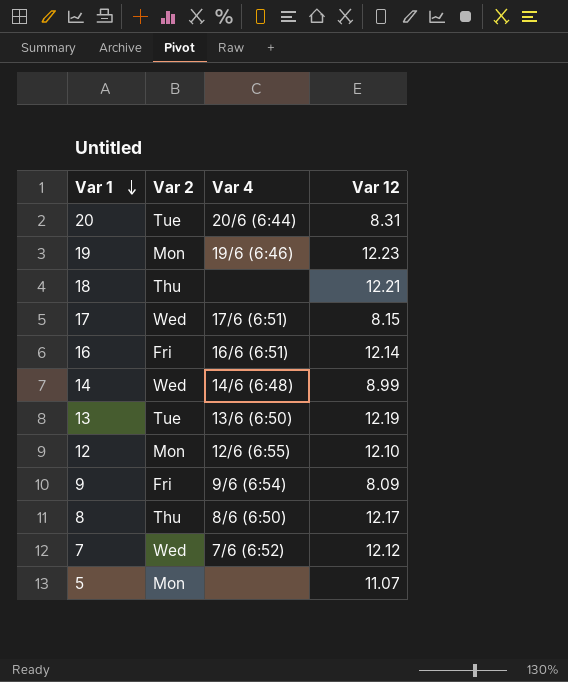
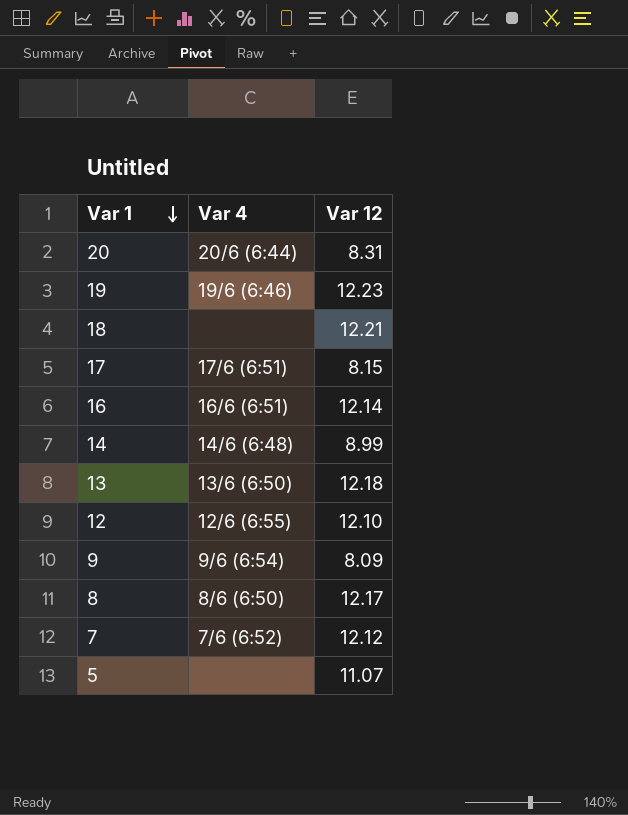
column Var 2 | position: 2 -> none
13 | Var 12: 12.19 -> 12.18

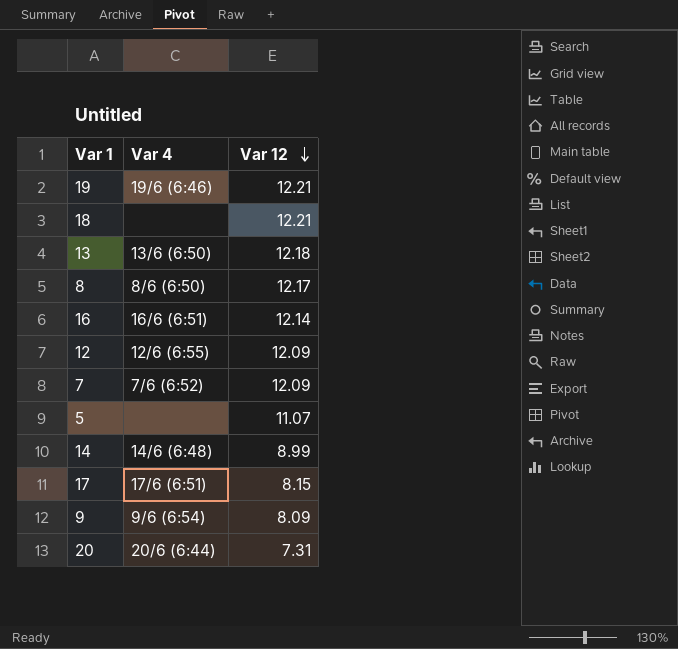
row order: Var 1 descending -> Var 12 descending
19 | Var 12: 12.23 -> 12.21
12 | Var 12: 12.10 -> 12.09
7 | Var 12: 12.12 -> 12.09
20 | Var 12: 8.31 -> 7.31

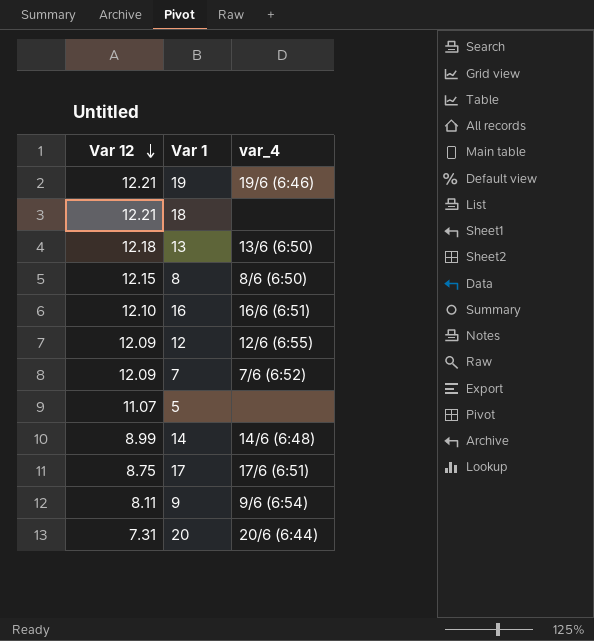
column Var 12 | position: 3 -> 1
column name: Var 4 -> var_4
8 | Var 12: 12.17 -> 12.15
16 | Var 12: 12.14 -> 12.10
17 | Var 12: 8.15 -> 8.75
9 | Var 12: 8.09 -> 8.11

